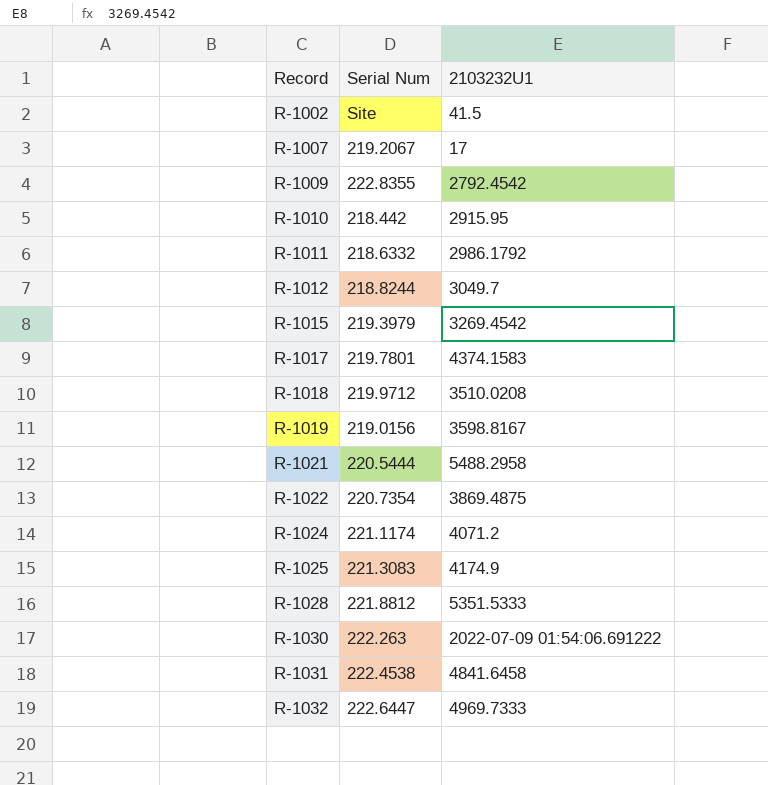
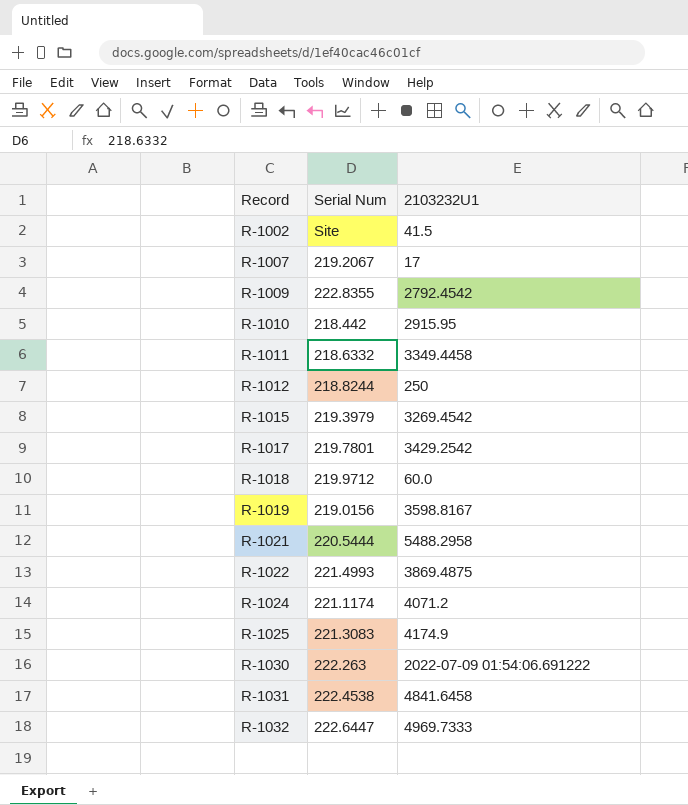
row R-1028: 221.8812 | 5351.5333 -> none
R-1011 | 2103232U1: 2986.1792 -> 3349.4458
R-1012 | 2103232U1: 3049.7 -> 250
R-1017 | 2103232U1: 4374.1583 -> 3429.2542
R-1018 | 2103232U1: 3510.0208 -> 60.0
R-1022 | Serial Num: 220.7354 -> 221.4993

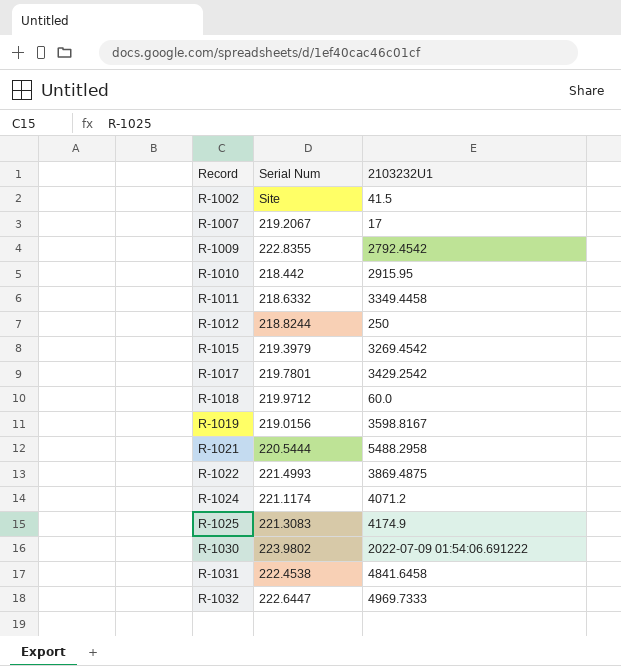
R-1030 | Serial Num: 222.263 -> 223.9802

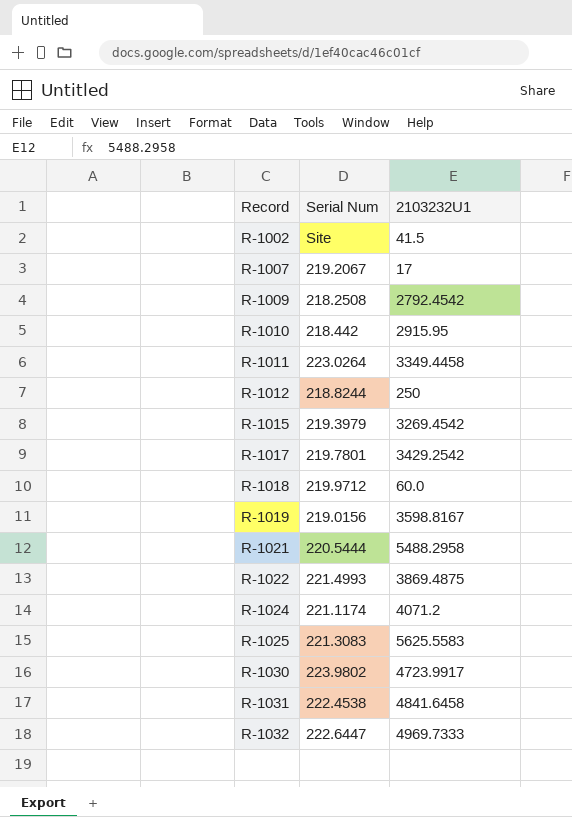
R-1009 | Serial Num: 222.8355 -> 218.2508
R-1011 | Serial Num: 218.6332 -> 223.0264
R-1025 | 2103232U1: 4174.9 -> 5625.5583
R-1030 | 2103232U1: 2022-07-09 01:54:06.691222 -> 4723.9917

